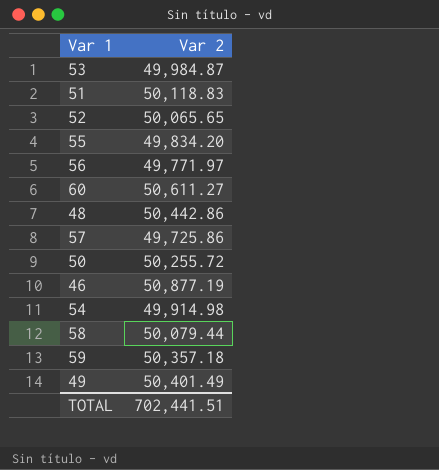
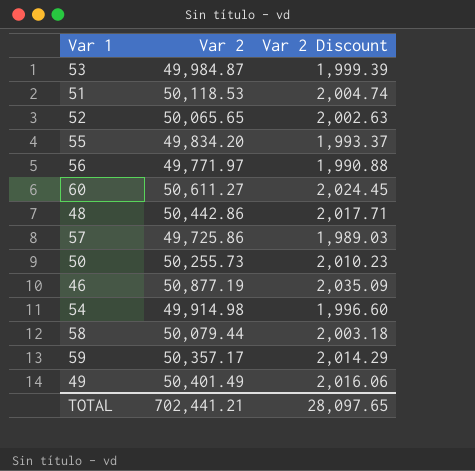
column Var 2 Discount | formula: none -> [Var 2] * 0.04
51 | Var 2: 50,118.83 -> 50,118.53
50 | Var 2: 50,255.72 -> 50,255.73
59 | Var 2: 50,357.18 -> 50,357.17
TOTAL | Var 2: 702,441.51 -> 702,441.21

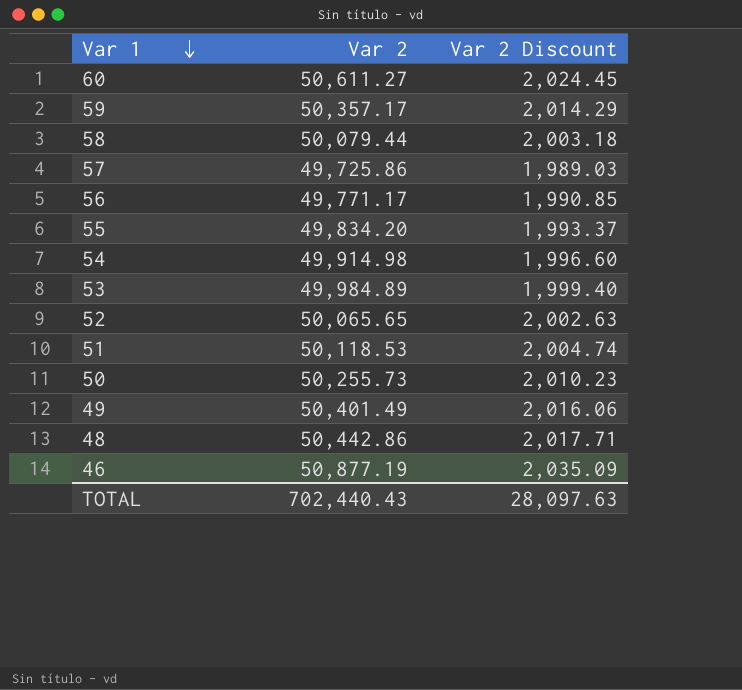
row order: none -> Var 1 descending
56 | Var 2: 49,771.97 -> 49,771.17
56 | Var 2 Discount: 1,990.88 -> 1,990.85
53 | Var 2: 49,984.87 -> 49,984.89
53 | Var 2 Discount: 1,999.39 -> 1,999.40
TOTAL | Var 2: 702,441.21 -> 702,440.43
TOTAL | Var 2 Discount: 28,097.65 -> 28,097.63

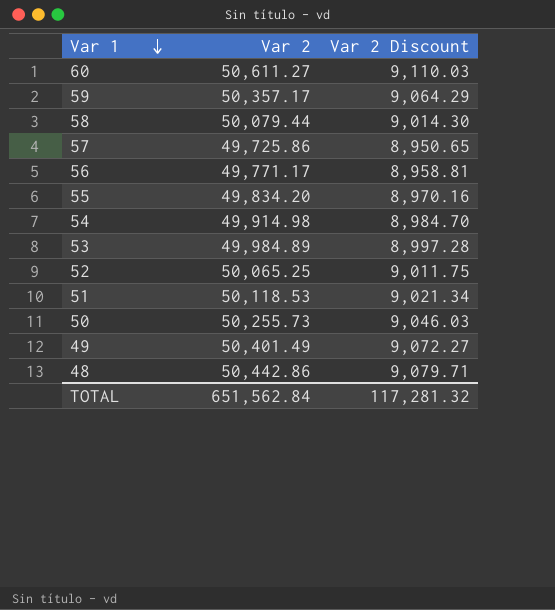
column Var 2 Discount | formula: [Var 2] * 0.04 -> [Var 2] * 0.18
row 46: 50,877.19 | 2,035.09 -> none
52 | Var 2: 50,065.65 -> 50,065.25
TOTAL | Var 2: 702,440.43 -> 651,562.84
TOTAL | Var 2 Discount: 28,097.63 -> 117,281.32

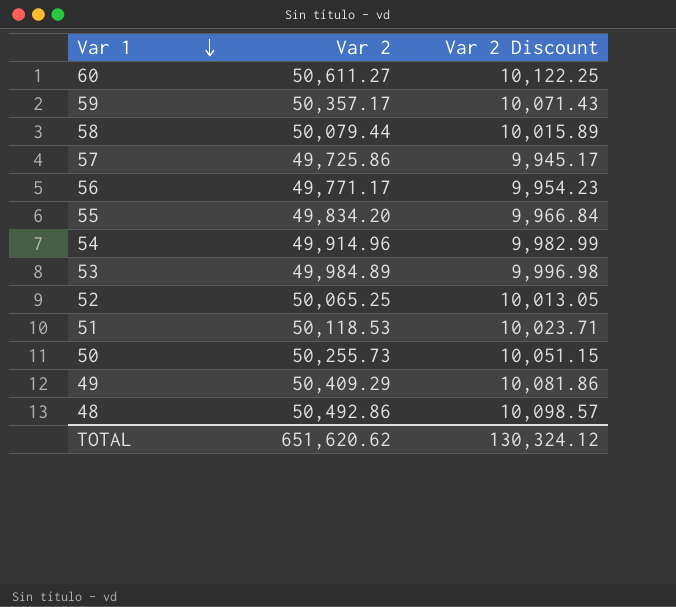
column Var 2 Discount | formula: [Var 2] * 0.18 -> [Var 2] * 0.2
54 | Var 2: 49,914.98 -> 49,914.96
49 | Var 2: 50,401.49 -> 50,409.29
48 | Var 2: 50,442.86 -> 50,492.86
TOTAL | Var 2: 651,562.84 -> 651,620.62
TOTAL | Var 2 Discount: 117,281.32 -> 130,324.12

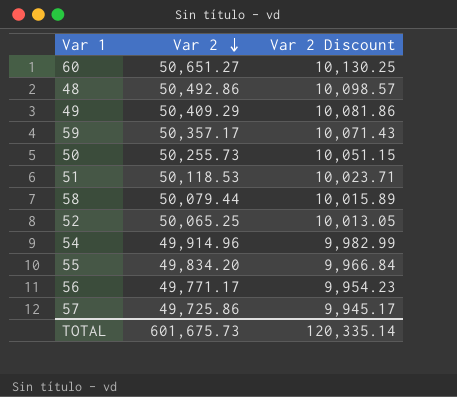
row order: Var 1 descending -> Var 2 descending
row 53: 49,984.89 | 9,996.98 -> none
60 | Var 2: 50,611.27 -> 50,651.27
60 | Var 2 Discount: 10,122.25 -> 10,130.25
TOTAL | Var 2: 651,620.62 -> 601,675.73
TOTAL | Var 2 Discount: 130,324.12 -> 120,335.14

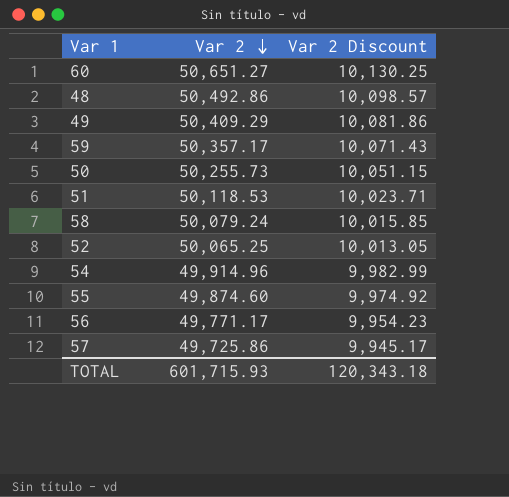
58 | Var 2: 50,079.44 -> 50,079.24
58 | Var 2 Discount: 10,015.89 -> 10,015.85
55 | Var 2: 49,834.20 -> 49,874.60
55 | Var 2 Discount: 9,966.84 -> 9,974.92
TOTAL | Var 2: 601,675.73 -> 601,715.93
TOTAL | Var 2 Discount: 120,335.14 -> 120,343.18

